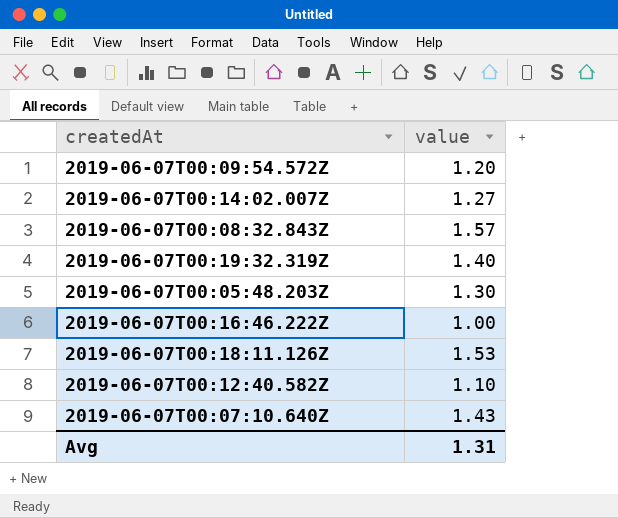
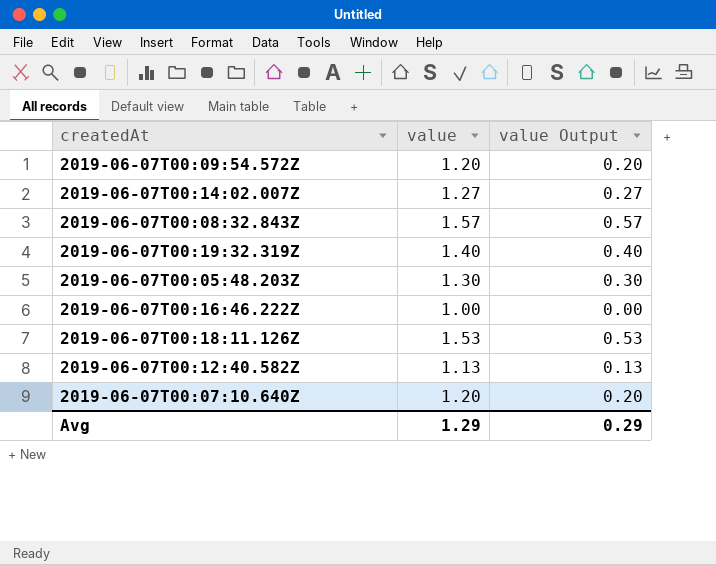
column value Output | formula: none -> [value] - 1
2019-06-07T00:12:40.582Z | value: 1.10 -> 1.13
2019-06-07T00:07:10.640Z | value: 1.43 -> 1.20
Avg | value: 1.31 -> 1.29

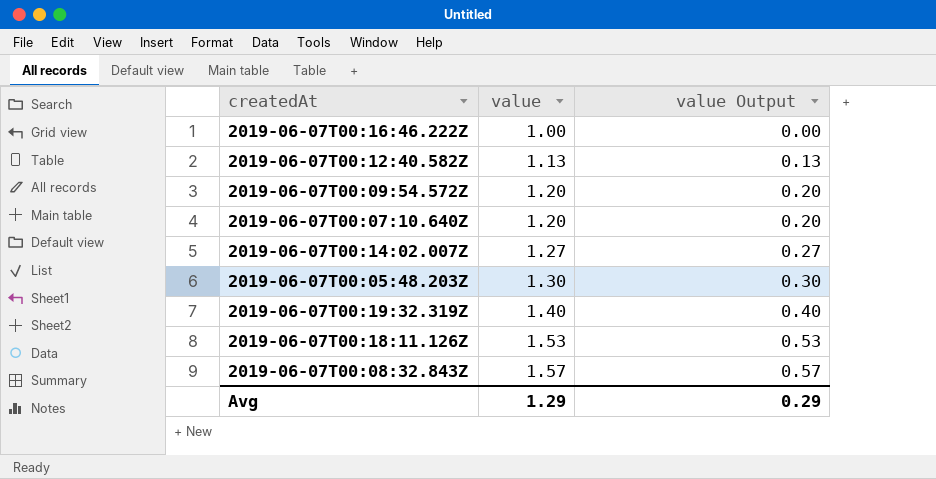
row order: none -> value ascending

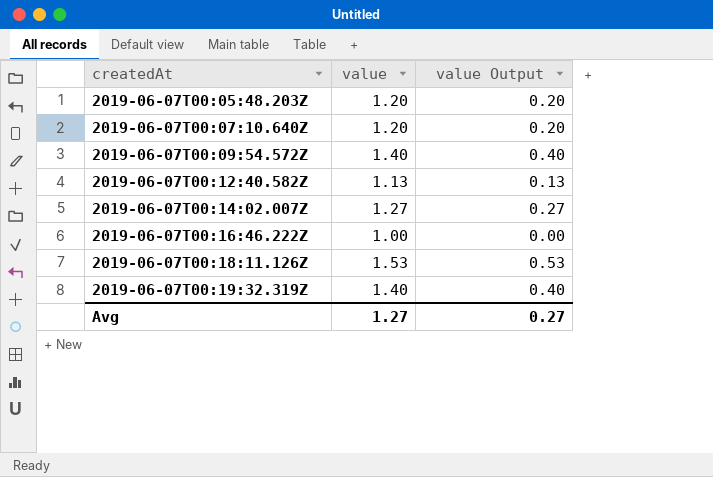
row order: value ascending -> createdAt ascending
row 2019-06-07T00:08:32.843Z: 1.57 | 0.57 -> none
2019-06-07T00:05:48.203Z | value: 1.30 -> 1.20
2019-06-07T00:05:48.203Z | value Output: 0.30 -> 0.20
2019-06-07T00:09:54.572Z | value: 1.20 -> 1.40
2019-06-07T00:09:54.572Z | value Output: 0.20 -> 0.40
Avg | value: 1.29 -> 1.27
Avg | value Output: 0.29 -> 0.27

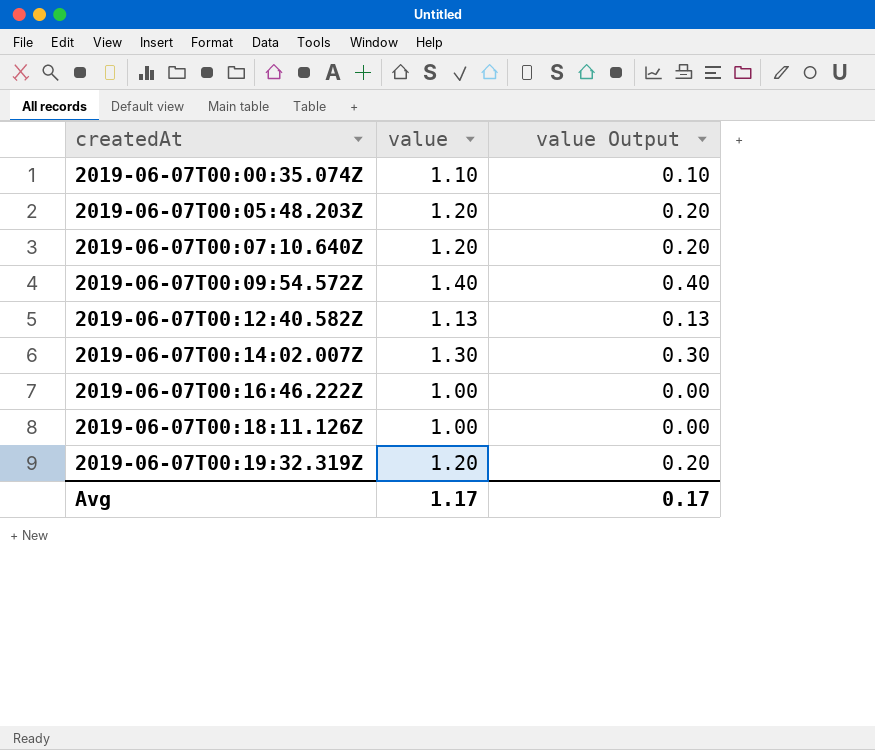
row 2019-06-07T00:00:35.074Z: none -> 1.10 | 0.10
2019-06-07T00:14:02.007Z | value: 1.27 -> 1.30
2019-06-07T00:14:02.007Z | value Output: 0.27 -> 0.30
2019-06-07T00:18:11.126Z | value: 1.53 -> 1.00
2019-06-07T00:18:11.126Z | value Output: 0.53 -> 0.00
2019-06-07T00:19:32.319Z | value: 1.40 -> 1.20
2019-06-07T00:19:32.319Z | value Output: 0.40 -> 0.20
Avg | value: 1.27 -> 1.17
Avg | value Output: 0.27 -> 0.17

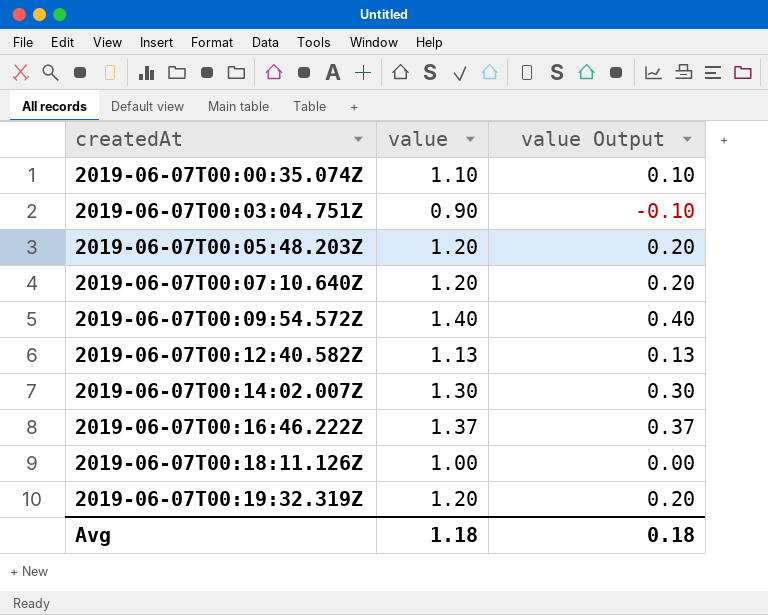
row 2019-06-07T00:03:04.751Z: none -> 0.90 | -0.10
2019-06-07T00:16:46.222Z | value: 1.00 -> 1.37
2019-06-07T00:16:46.222Z | value Output: 0.00 -> 0.37
Avg | value: 1.17 -> 1.18
Avg | value Output: 0.17 -> 0.18

